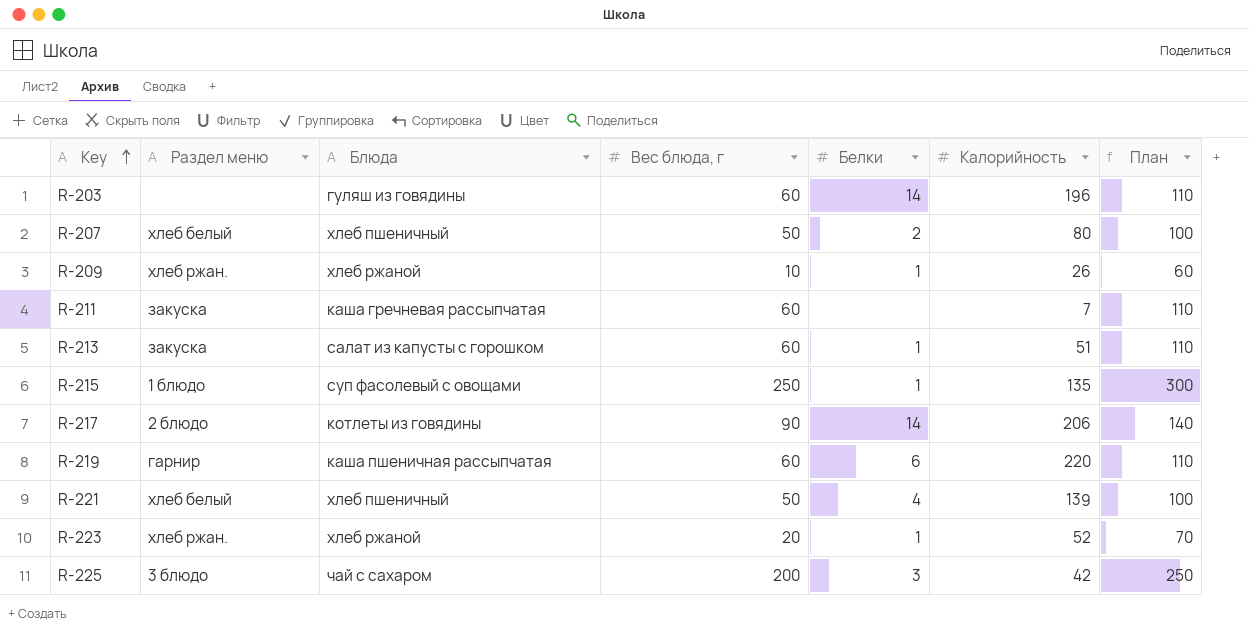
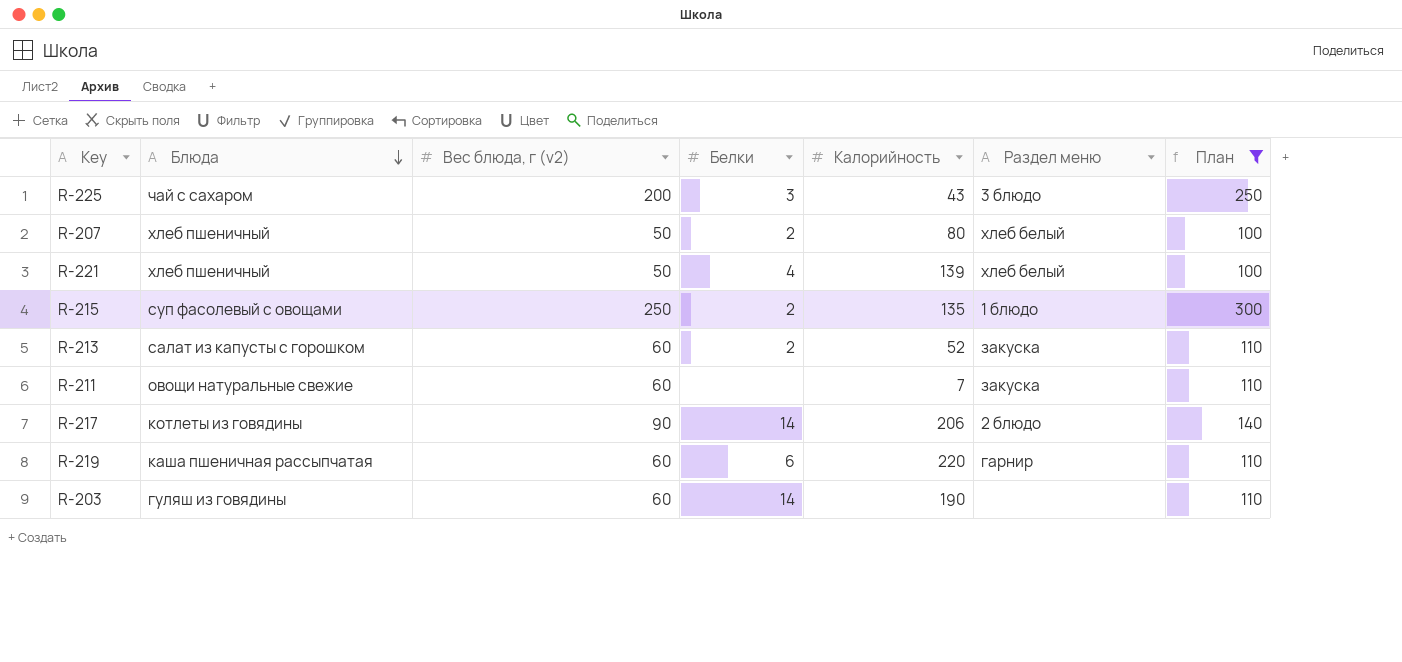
filter: none -> План >= 100
row order: Key ascending -> Блюда descending
column name: Вес блюда, г -> Вес блюда, г (v2)
column Раздел меню | position: 2 -> 6
R-225 | Калорийность: 42 -> 43
R-215 | Белки: 1 -> 2
R-213 | Белки: 1 -> 2
R-213 | Калорийность: 51 -> 52
R-211 | Блюда: каша гречневая рассыпчатая -> овощи натуральные свежие
R-203 | Калорийность: 196 -> 190

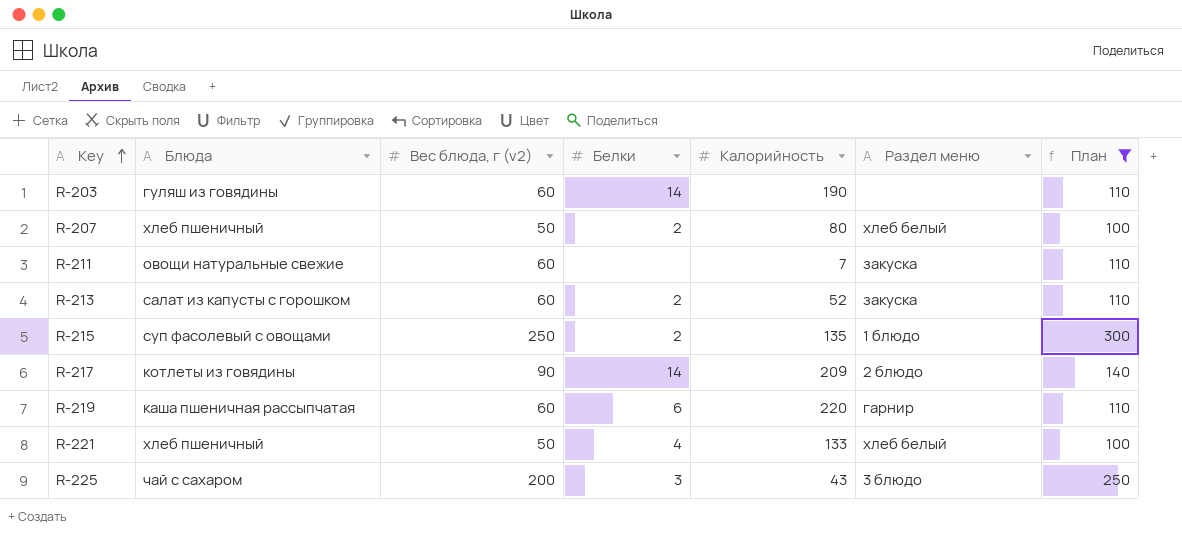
row order: Блюда descending -> Key ascending
R-217 | Калорийность: 206 -> 209
R-221 | Калорийность: 139 -> 133

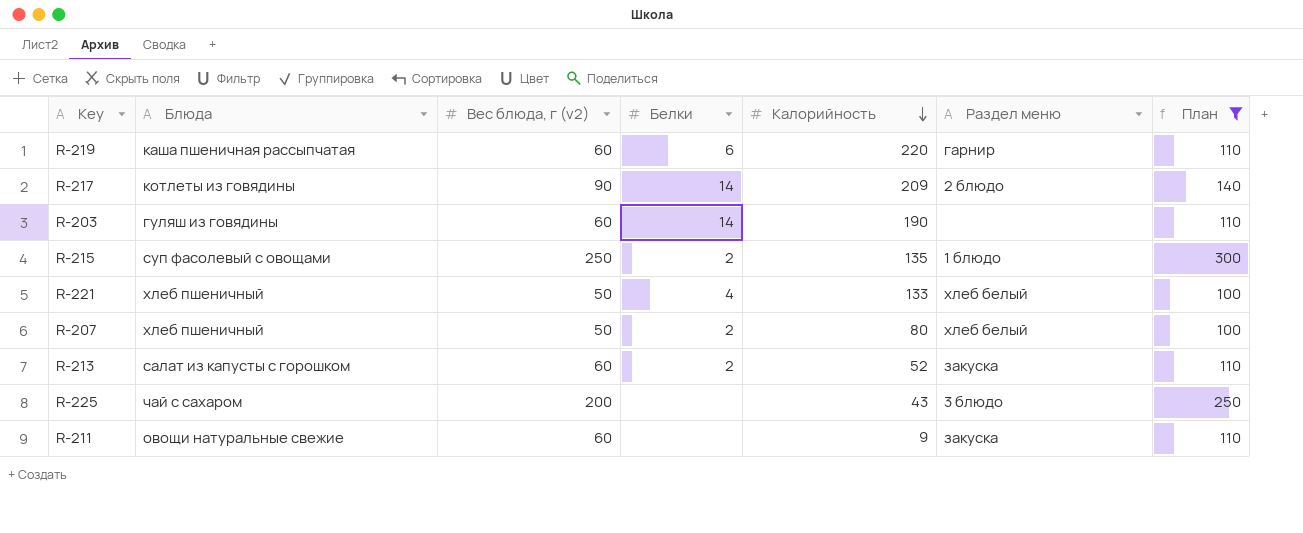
row order: Key ascending -> Калорийность descending
R-225 | Белки: 3 -> none
R-211 | Калорийность: 7 -> 9

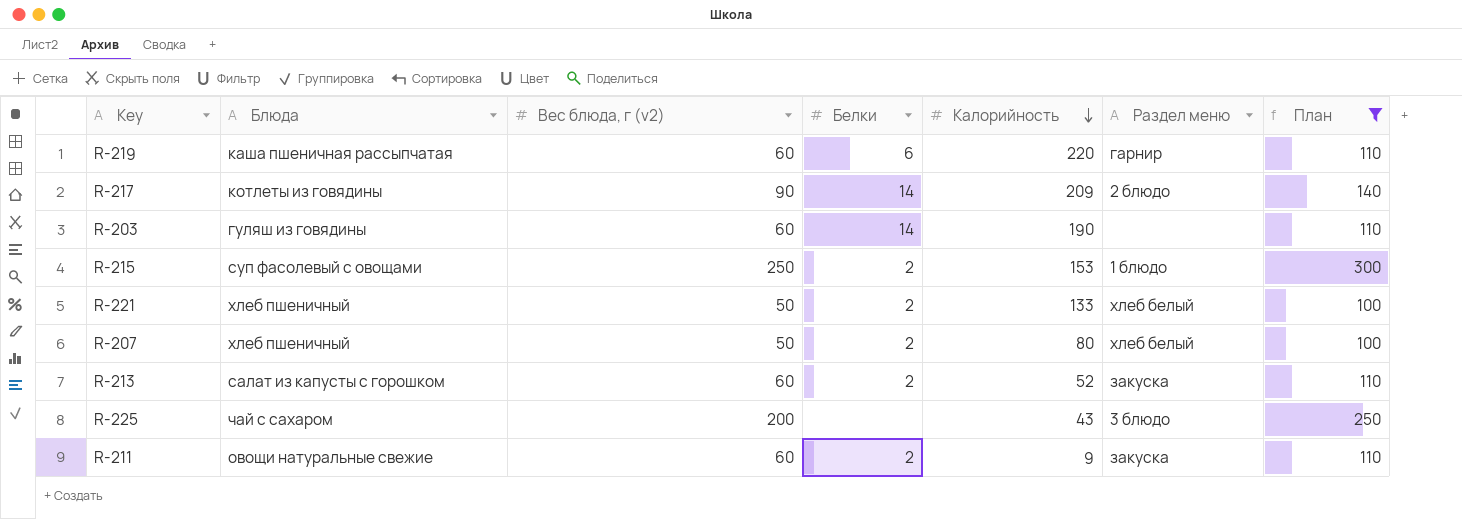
R-215 | Калорийность: 135 -> 153
R-221 | Белки: 4 -> 2
R-211 | Белки: none -> 2

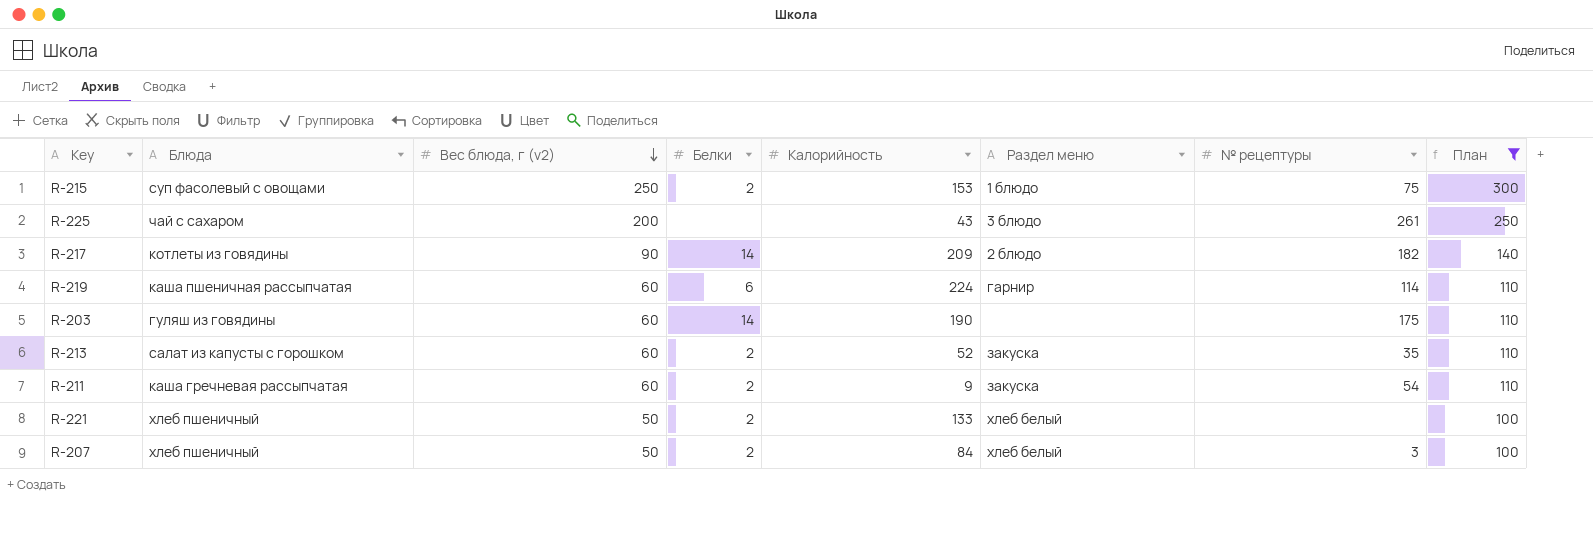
row order: Калорийность descending -> Вес блюда, г (v2) descending
column № рецептуры | position: none -> 7
R-219 | Калорийность: 220 -> 224
R-211 | Блюда: овощи натуральные свежие -> каша гречневая рассыпчатая
R-207 | Калорийность: 80 -> 84

